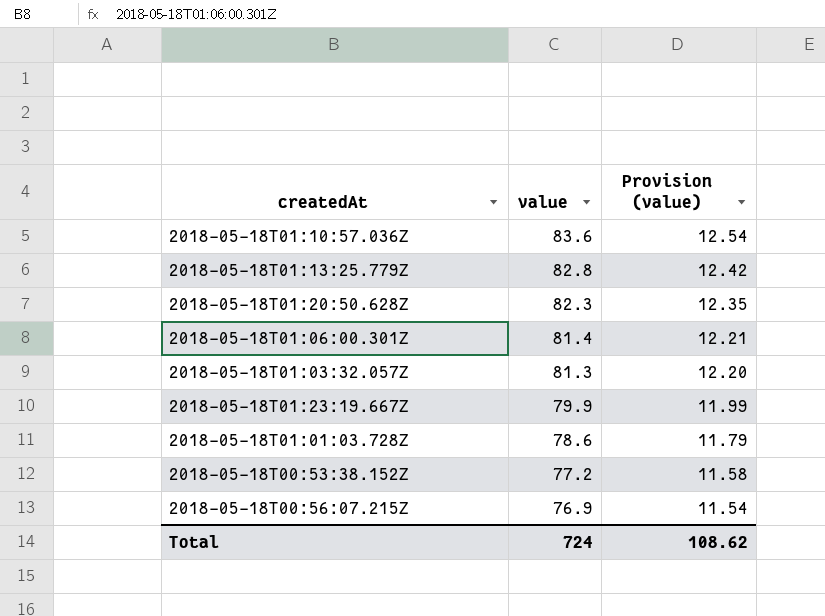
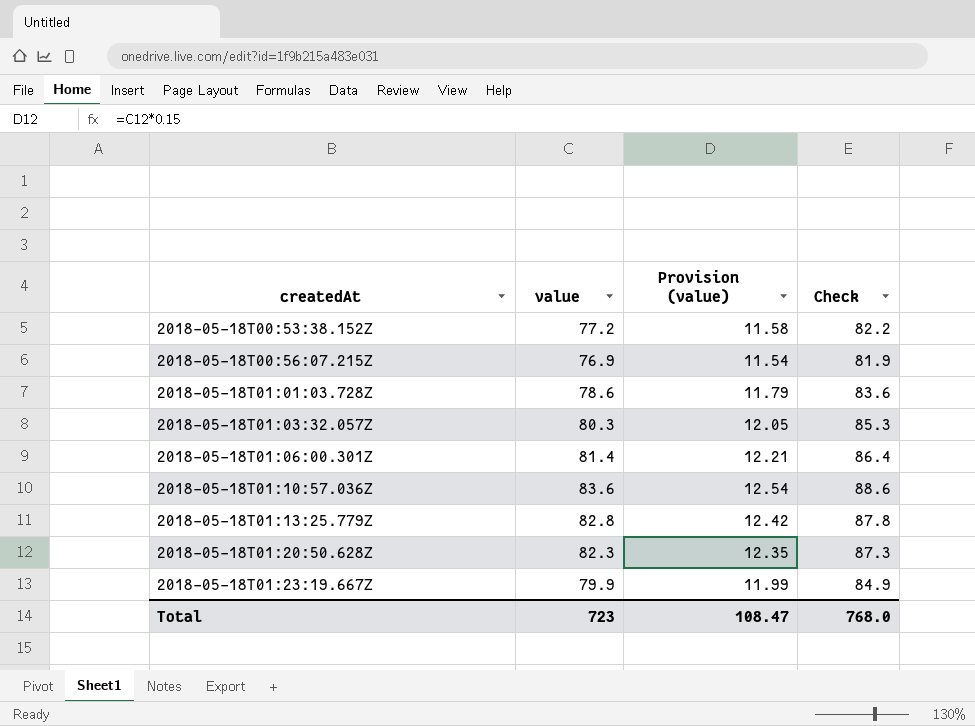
row order: value descending -> createdAt ascending
column Check | formula: none -> [value] + 5
2018-05-18T01:03:32.057Z | value: 81.3 -> 80.3
2018-05-18T01:03:32.057Z | Provision (value): 12.20 -> 12.05
Total | value: 724 -> 723
Total | Provision (value): 108.62 -> 108.47

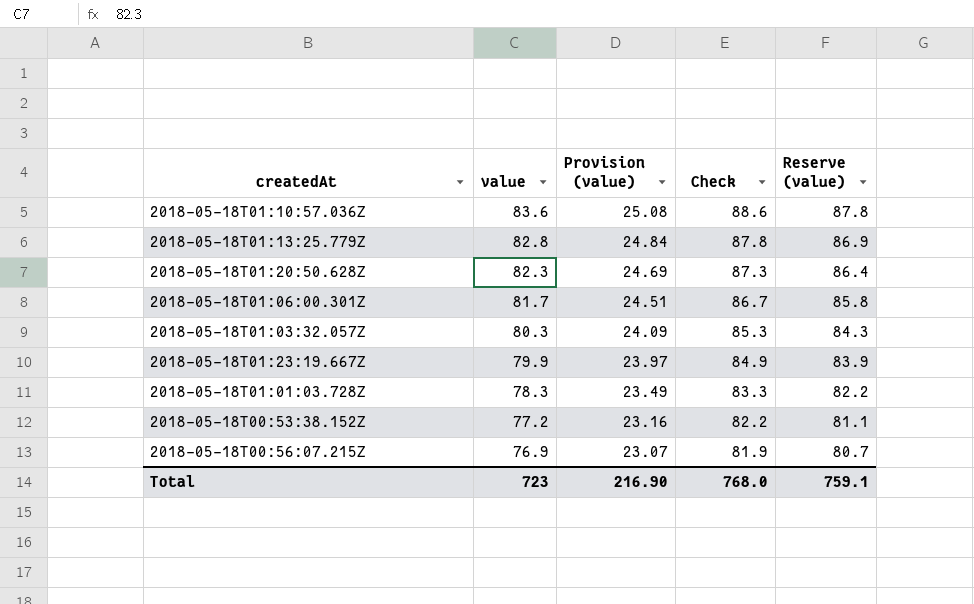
row order: createdAt ascending -> value descending
column Provision (value) | formula: [value] * 0.15 -> [value] * 0.3
column Reserve (value) | formula: none -> [value] * 1.05
2018-05-18T01:06:00.301Z | value: 81.4 -> 81.7
2018-05-18T01:06:00.301Z | Check: 86.4 -> 86.7
2018-05-18T01:01:03.728Z | value: 78.6 -> 78.3
2018-05-18T01:01:03.728Z | Check: 83.6 -> 83.3
Total | Provision (value): 108.47 -> 216.90

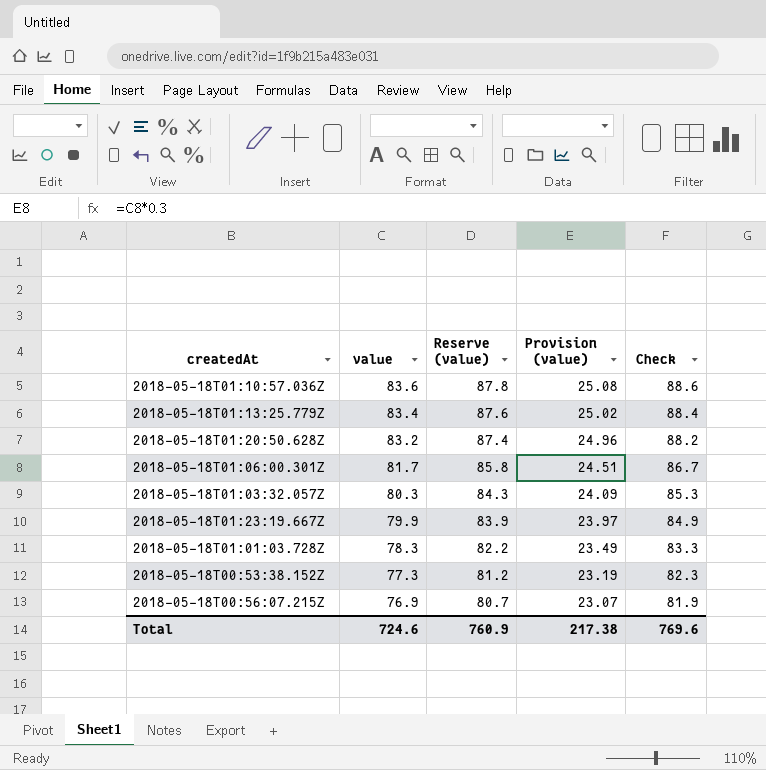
column Reserve (value) | position: 5 -> 3
2018-05-18T01:13:25.779Z | value: 82.8 -> 83.4
2018-05-18T01:13:25.779Z | Reserve (value): 86.9 -> 87.6
2018-05-18T01:13:25.779Z | Provision (value): 24.84 -> 25.02
2018-05-18T01:13:25.779Z | Check: 87.8 -> 88.4
2018-05-18T01:20:50.628Z | value: 82.3 -> 83.2
2018-05-18T01:20:50.628Z | Reserve (value): 86.4 -> 87.4
2018-05-18T01:20:50.628Z | Provision (value): 24.69 -> 24.96
2018-05-18T01:20:50.628Z | Check: 87.3 -> 88.2
2018-05-18T00:53:38.152Z | value: 77.2 -> 77.3
2018-05-18T00:53:38.152Z | Reserve (value): 81.1 -> 81.2
2018-05-18T00:53:38.152Z | Provision (value): 23.16 -> 23.19
2018-05-18T00:53:38.152Z | Check: 82.2 -> 82.3
Total | value: 723 -> 724.6
Total | Reserve (value): 759.1 -> 760.9
Total | Provision (value): 216.90 -> 217.38
Total | Check: 768.0 -> 769.6

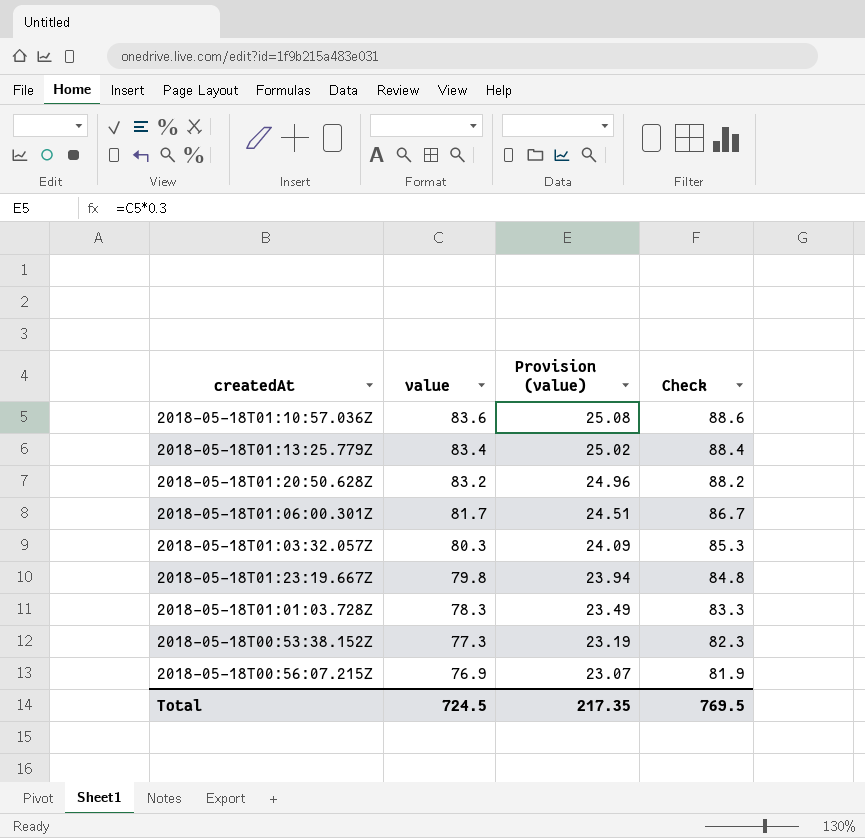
column Reserve (value) | formula: [value] * 1.05 -> none
2018-05-18T01:23:19.667Z | value: 79.9 -> 79.8
2018-05-18T01:23:19.667Z | Provision (value): 23.97 -> 23.94
2018-05-18T01:23:19.667Z | Check: 84.9 -> 84.8
Total | value: 724.6 -> 724.5
Total | Provision (value): 217.38 -> 217.35
Total | Check: 769.6 -> 769.5

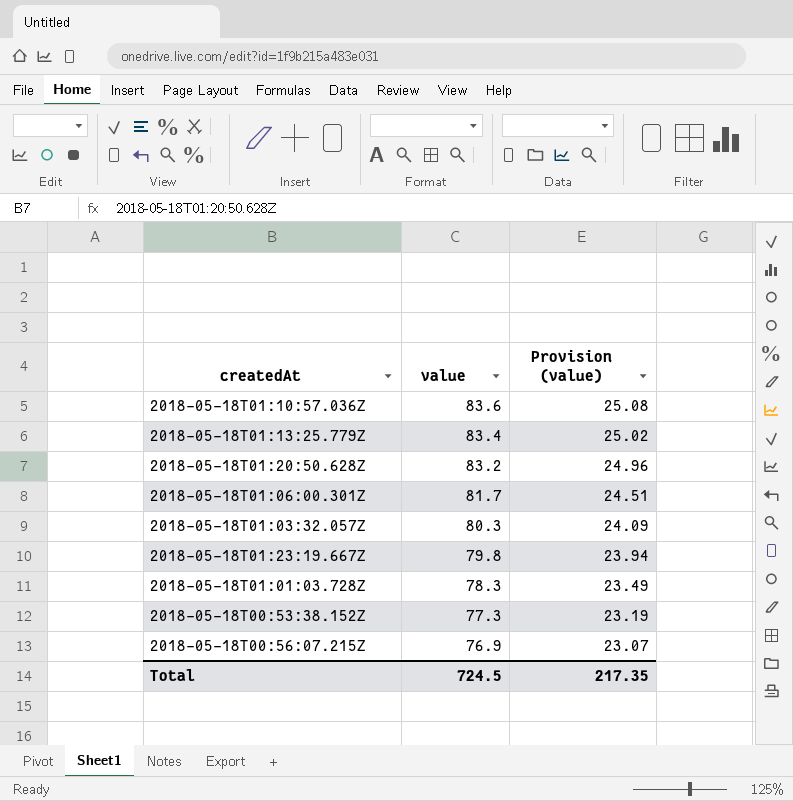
column Check | formula: [value] + 5 -> none

